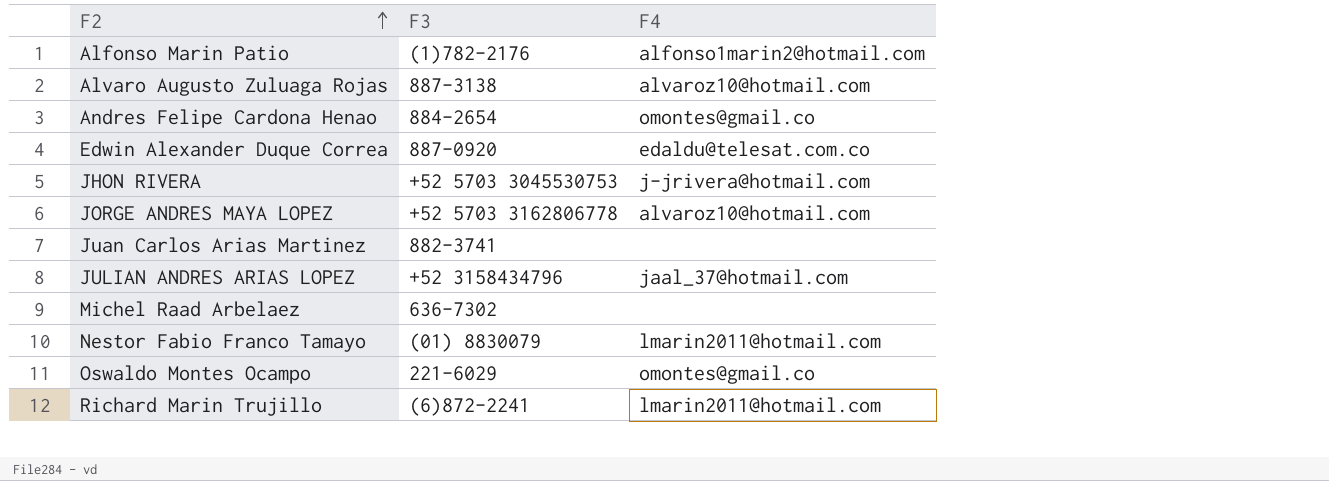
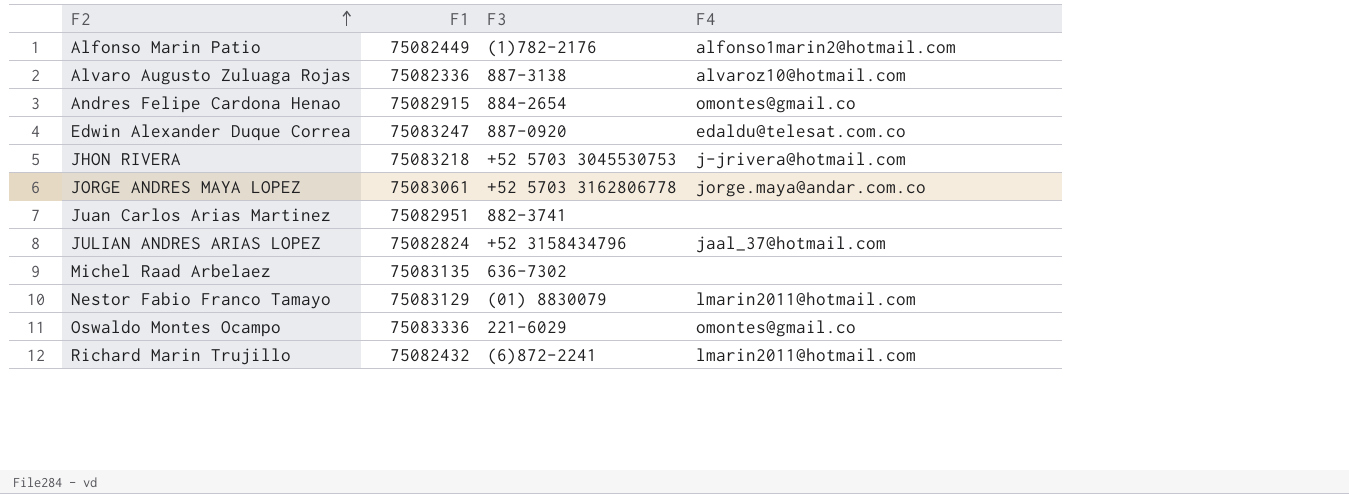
column F1 | position: none -> 2
JORGE ANDRES MAYA LOPEZ | F4: alvaroz10@hotmail.com -> jorge.maya@andar.com.co

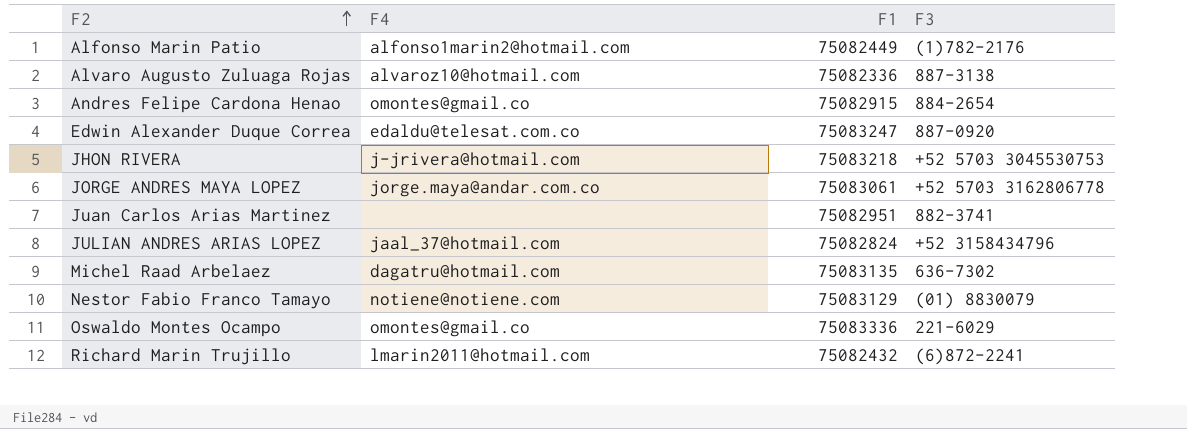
column F4 | position: 4 -> 2
Michel Raad Arbelaez | F4: none -> dagatru@hotmail.com
Nestor Fabio Franco Tamayo | F4: lmarin2011@hotmail.com -> notiene@notiene.com

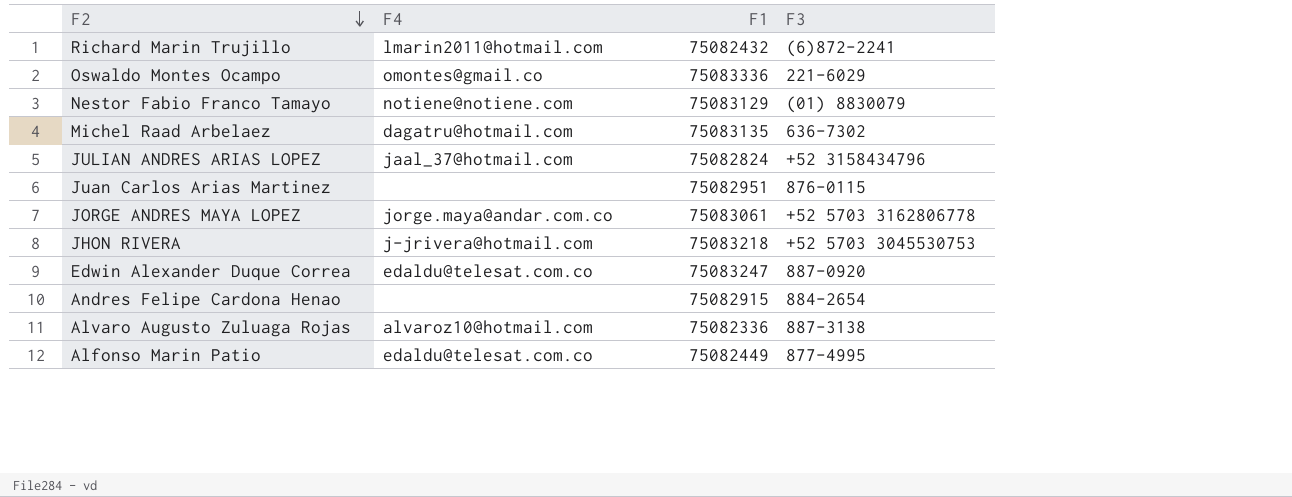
row order: F2 ascending -> F2 descending
Juan Carlos Arias Martinez | F3: 882-3741 -> 876-0115
Andres Felipe Cardona Henao | F4: omontes@gmail.co -> none
Alfonso Marin Patio | F4: alfonso1marin2@hotmail.com -> edaldu@telesat.com.co
Alfonso Marin Patio | F3: (1)782-2176 -> 877-4995

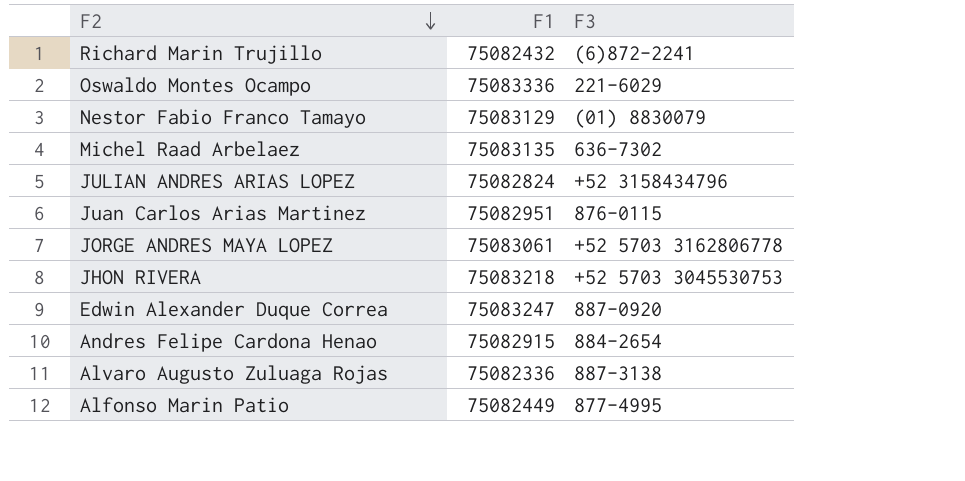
column F4 | position: 2 -> none

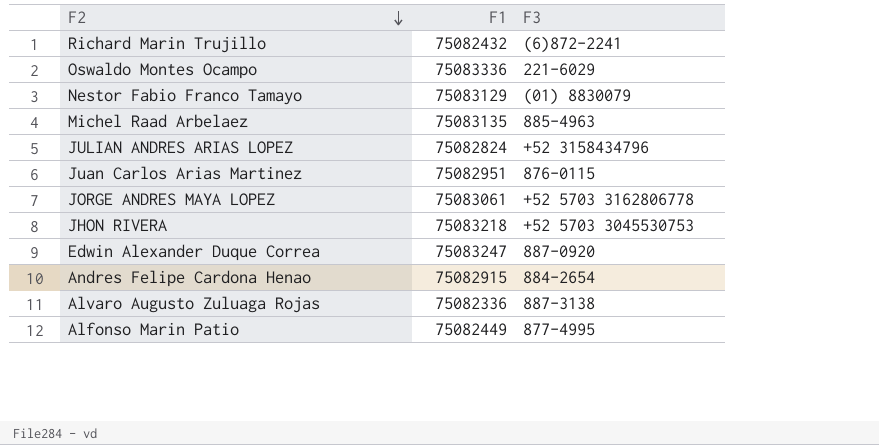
Michel Raad Arbelaez | F3: 636-7302 -> 885-4963

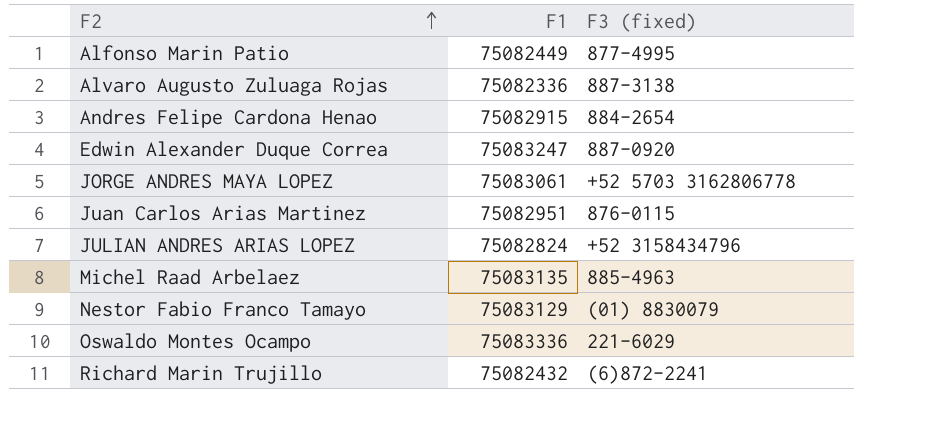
row order: F2 descending -> F2 ascending
column name: F3 -> F3 (fixed)
row JHON RIVERA: 75083218 | +52 5703 3045530753 -> none

